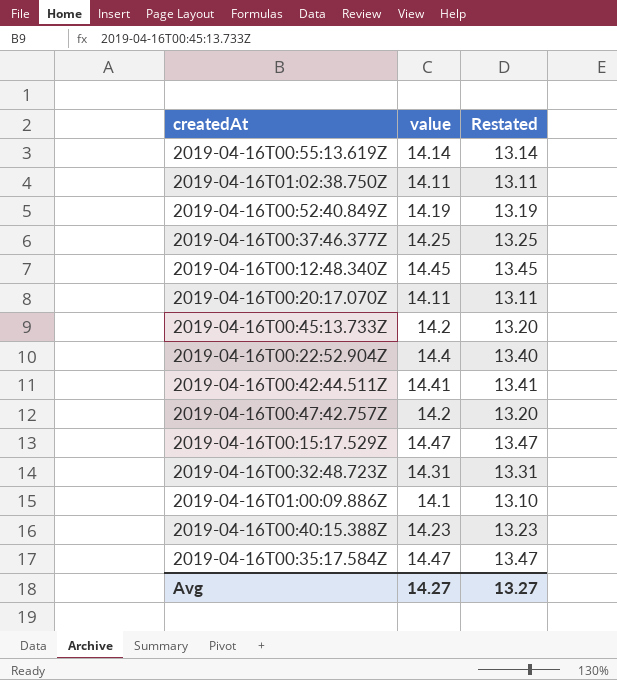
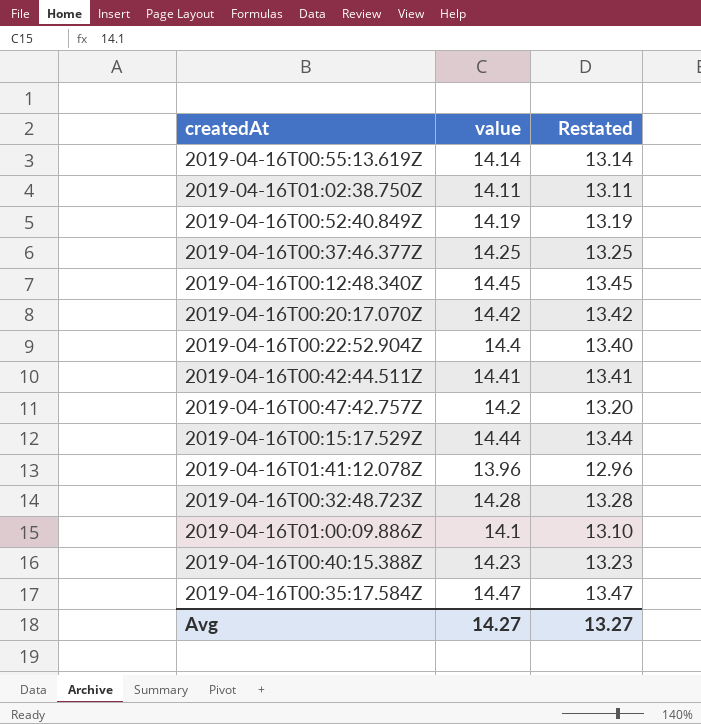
row 2019-04-16T00:45:13.733Z: 14.2 | 13.20 -> none
2019-04-16T00:20:17.070Z | value: 14.11 -> 14.42
2019-04-16T00:20:17.070Z | Restated: 13.11 -> 13.42
2019-04-16T00:15:17.529Z | value: 14.47 -> 14.44
2019-04-16T00:15:17.529Z | Restated: 13.47 -> 13.44
row 2019-04-16T01:41:12.078Z: none -> 13.96 | 12.96
2019-04-16T00:32:48.723Z | value: 14.31 -> 14.28
2019-04-16T00:32:48.723Z | Restated: 13.31 -> 13.28

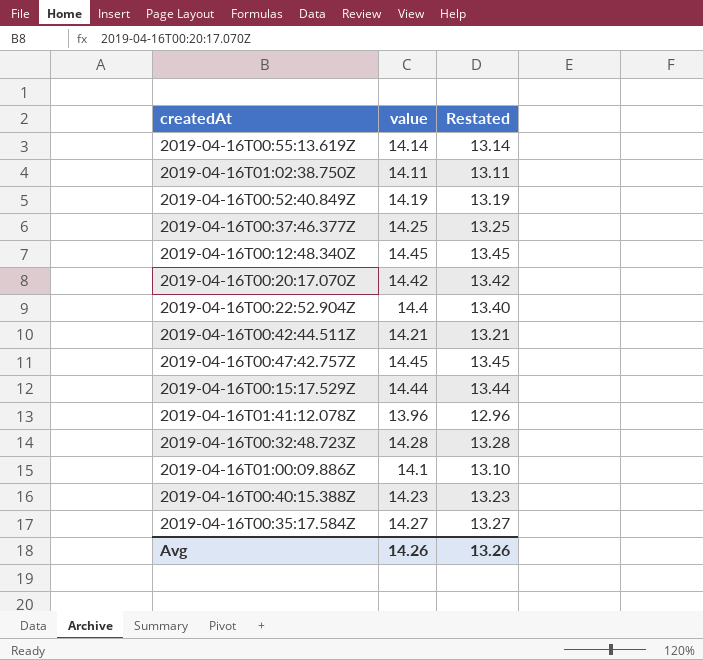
2019-04-16T00:42:44.511Z | value: 14.41 -> 14.21
2019-04-16T00:42:44.511Z | Restated: 13.41 -> 13.21
2019-04-16T00:47:42.757Z | value: 14.2 -> 14.45
2019-04-16T00:47:42.757Z | Restated: 13.20 -> 13.45
2019-04-16T00:35:17.584Z | value: 14.47 -> 14.27
2019-04-16T00:35:17.584Z | Restated: 13.47 -> 13.27
Avg | value: 14.27 -> 14.26
Avg | Restated: 13.27 -> 13.26

